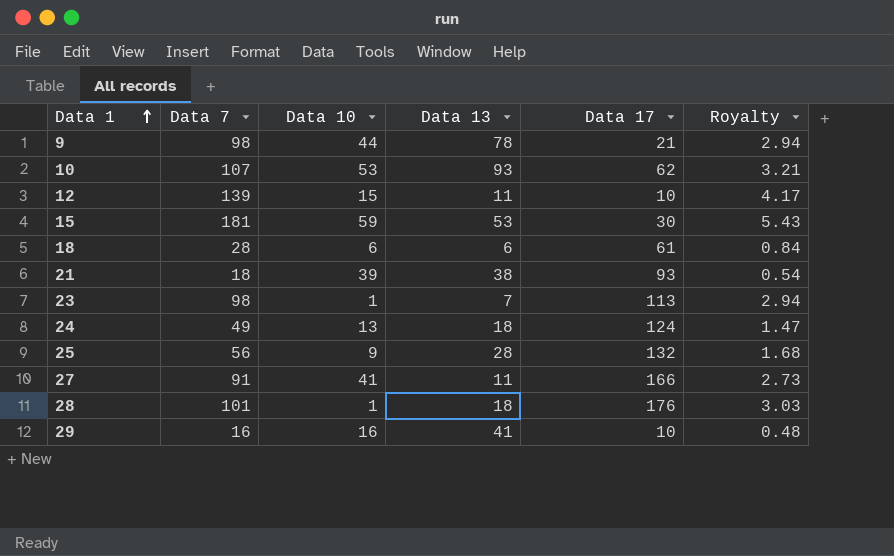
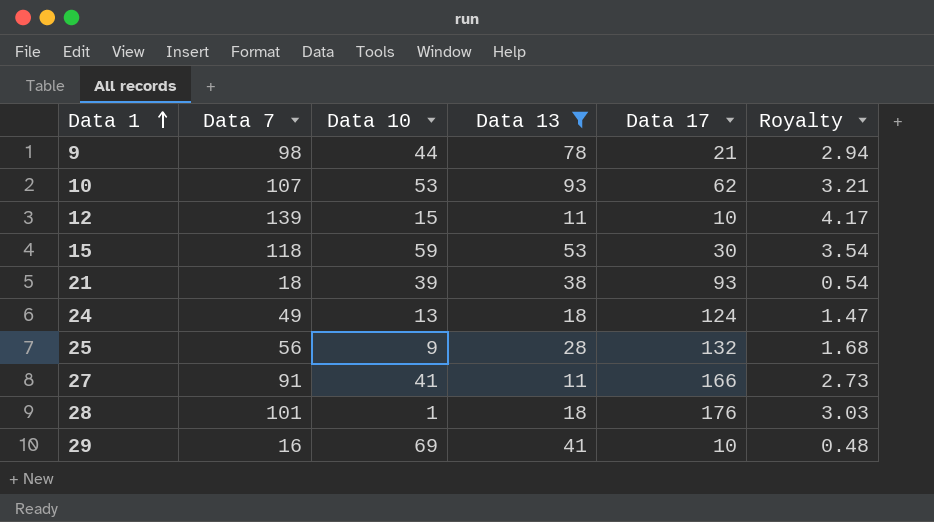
filter: none -> Data 13 >= 11
15 | Data 7: 181 -> 118
15 | Royalty: 5.43 -> 3.54
29 | Data 10: 16 -> 69

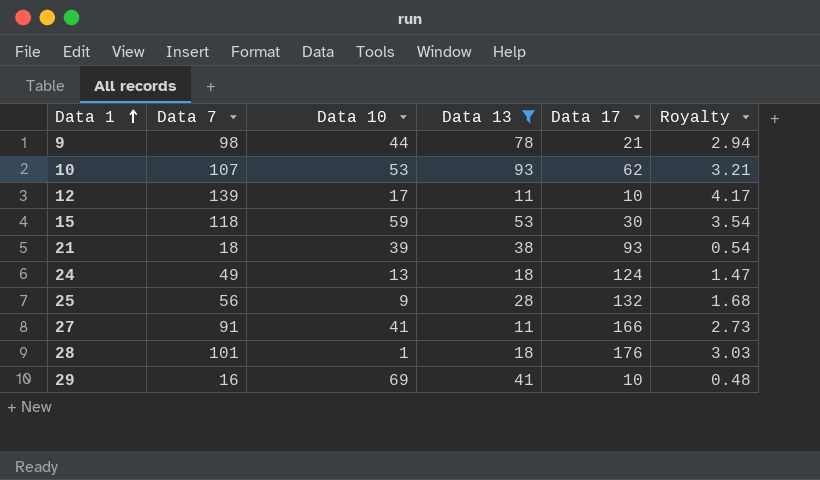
12 | Data 10: 15 -> 17

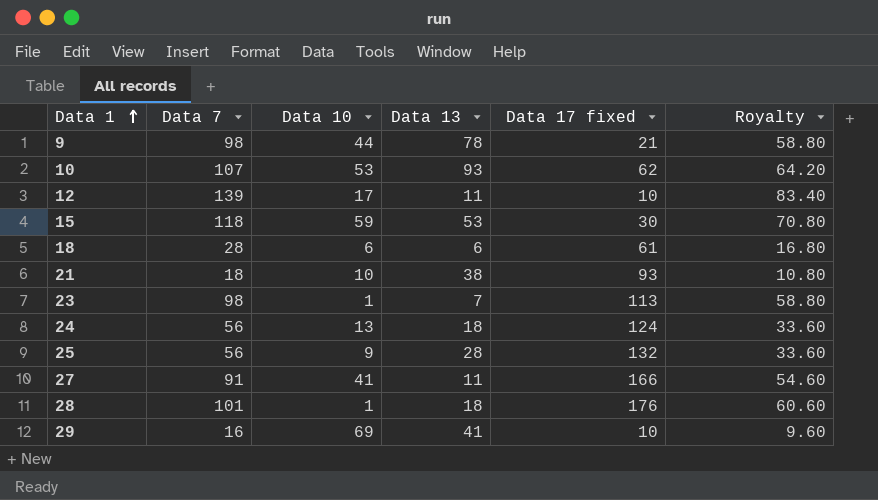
filter: Data 13 >= 11 -> none
column name: Data 17 -> Data 17 fixed
column Royalty | formula: [Data 7] * 0.03 -> [Data 7] * 0.6
21 | Data 10: 39 -> 10
24 | Data 7: 49 -> 56

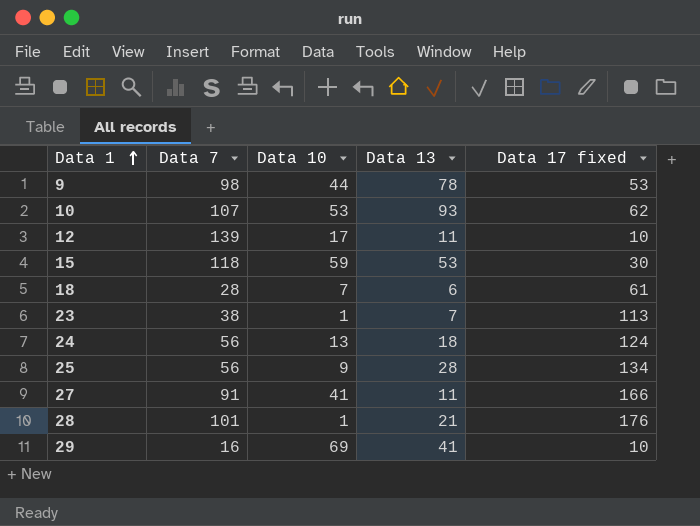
column Royalty | formula: [Data 7] * 0.6 -> none
row 21: 18 | 10 | 38 | 93 | 10.80 -> none
9 | Data 17 fixed: 21 -> 53
18 | Data 10: 6 -> 7
23 | Data 7: 98 -> 38
25 | Data 17 fixed: 132 -> 134
28 | Data 13: 18 -> 21

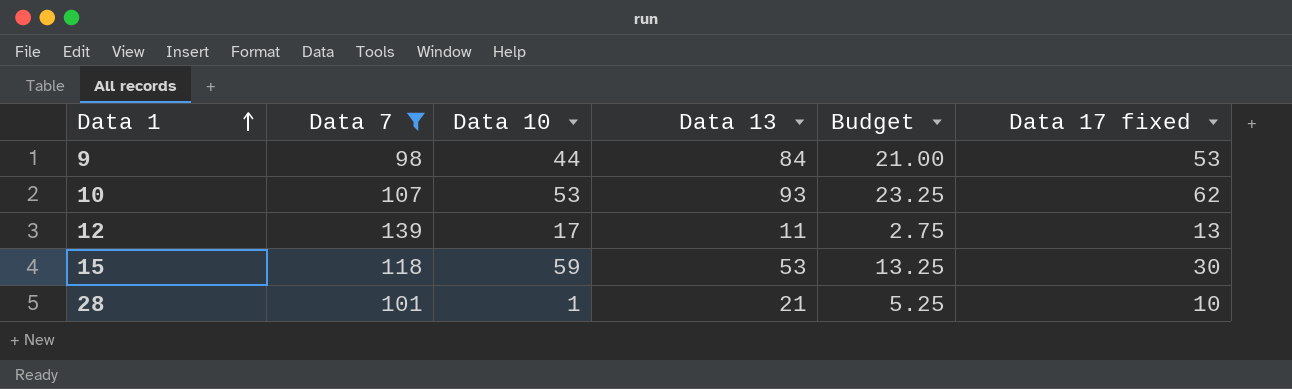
filter: none -> Data 7 >= 98
column Budget | formula: none -> [Data 13] * 0.25
9 | Data 13: 78 -> 84
12 | Data 17 fixed: 10 -> 13
28 | Data 17 fixed: 176 -> 10

